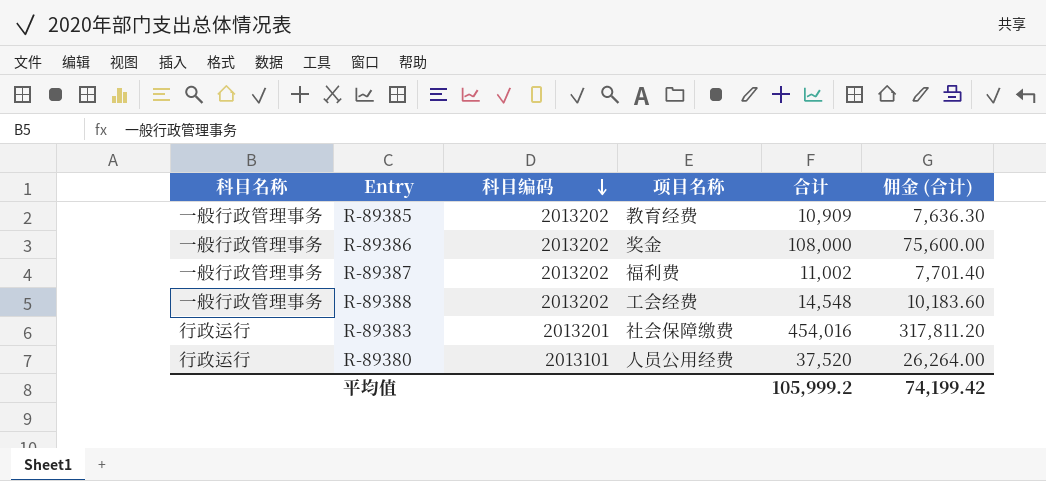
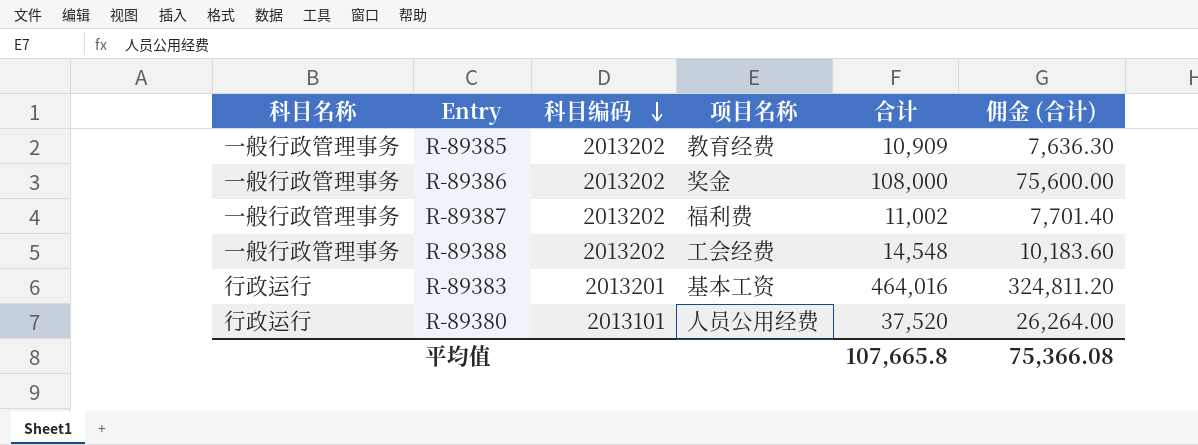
R-89383 | 项目名称: 社会保障缴费 -> 基本工资
R-89383 | 合计: 454,016 -> 464,016
R-89383 | 佣金 (合计): 317,811.20 -> 324,811.20
平均值 | 合计: 105,999.2 -> 107,665.8
平均值 | 佣金 (合计): 74,199.42 -> 75,366.08

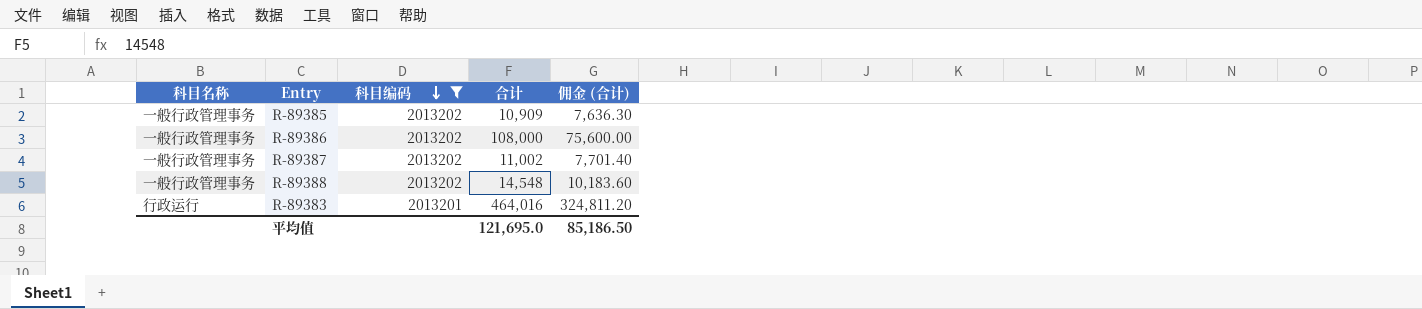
filter: none -> 科目编码 != 2013101
column 项目名称 | position: 4 -> none
平均值 | 合计: 107,665.8 -> 121,695.0
平均值 | 佣金 (合计): 75,366.08 -> 85,186.50

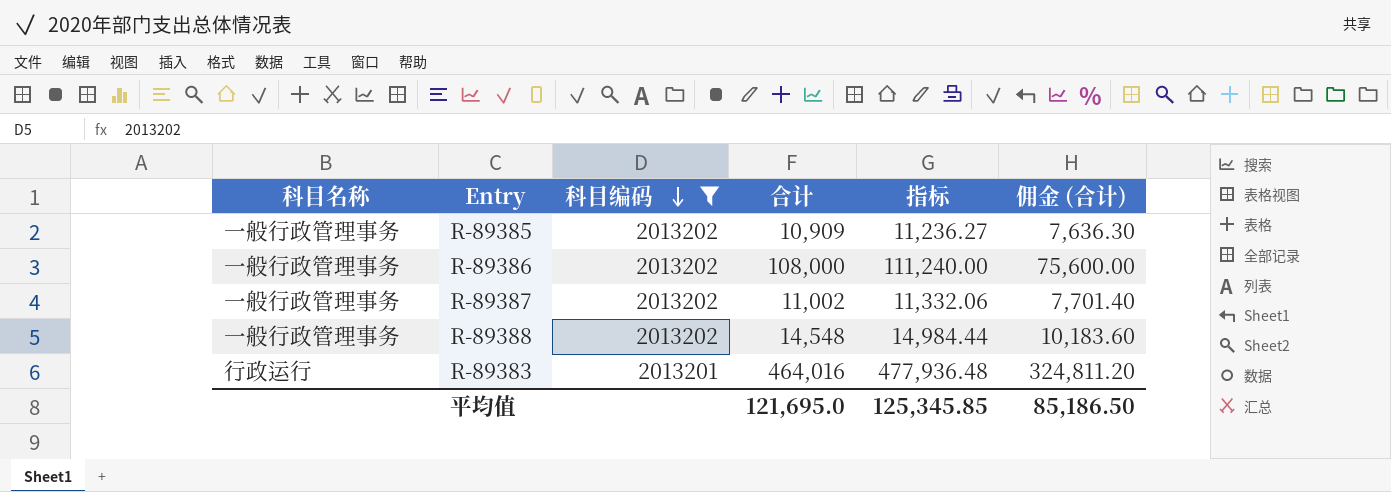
column 指标 | formula: none -> [合计] * 1.03

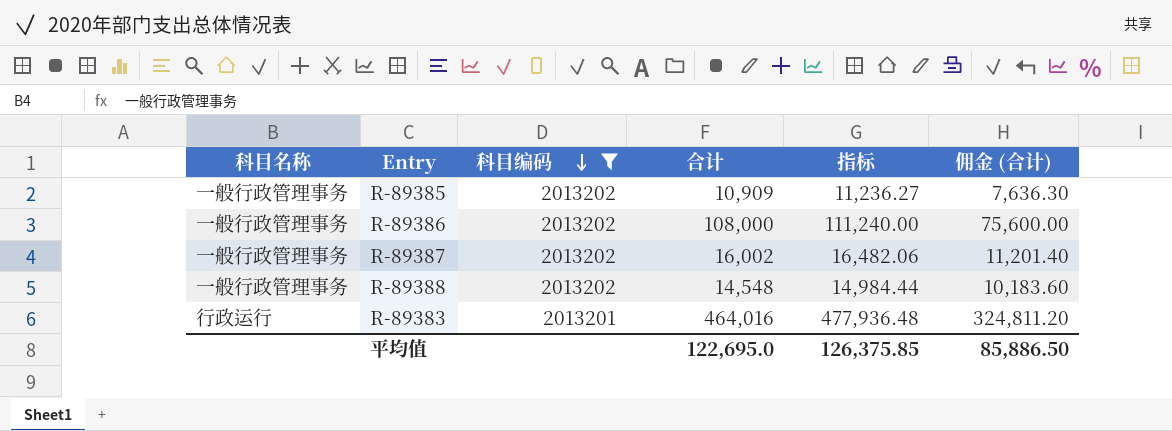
R-89387 | 合计: 11,002 -> 16,002
R-89387 | 指标: 11,332.06 -> 16,482.06
R-89387 | 佣金 (合计): 7,701.40 -> 11,201.40
平均值 | 合计: 121,695.0 -> 122,695.0
平均值 | 指标: 125,345.85 -> 126,375.85
平均值 | 佣金 (合计): 85,186.50 -> 85,886.50

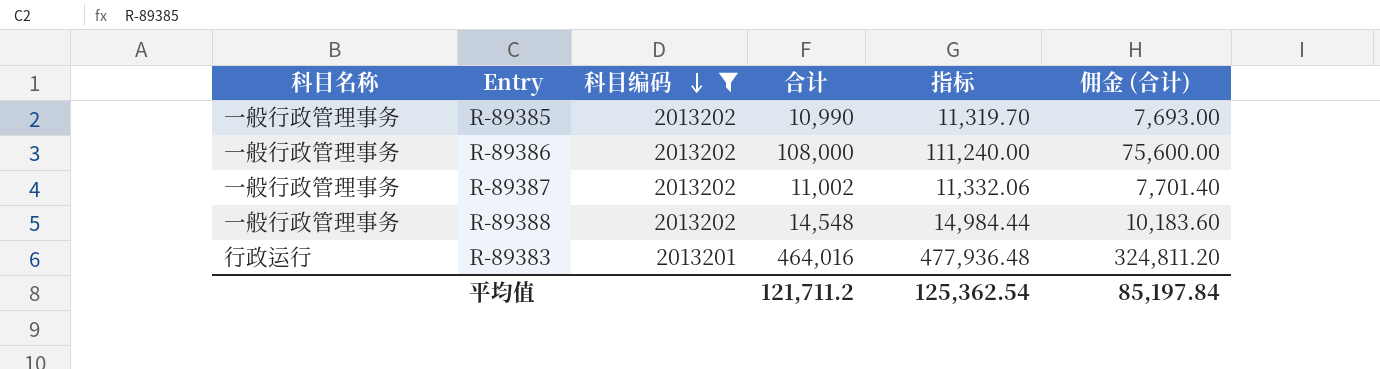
R-89385 | 合计: 10,909 -> 10,990
R-89385 | 指标: 11,236.27 -> 11,319.70
R-89385 | 佣金 (合计): 7,636.30 -> 7,693.00
R-89387 | 合计: 16,002 -> 11,002
R-89387 | 指标: 16,482.06 -> 11,332.06
R-89387 | 佣金 (合计): 11,201.40 -> 7,701.40
平均值 | 合计: 122,695.0 -> 121,711.2
平均值 | 指标: 126,375.85 -> 125,362.54
平均值 | 佣金 (合计): 85,886.50 -> 85,197.84

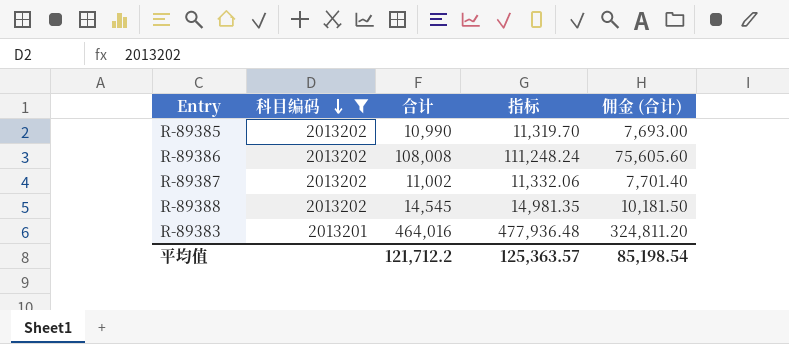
column 科目名称 | position: 1 -> none
R-89386 | 合计: 108,000 -> 108,008
R-89386 | 指标: 111,240.00 -> 111,248.24
R-89386 | 佣金 (合计): 75,600.00 -> 75,605.60
R-89388 | 合计: 14,548 -> 14,545
R-89388 | 指标: 14,984.44 -> 14,981.35
R-89388 | 佣金 (合计): 10,183.60 -> 10,181.50
平均值 | 合计: 121,711.2 -> 121,712.2
平均值 | 指标: 125,362.54 -> 125,363.57
平均值 | 佣金 (合计): 85,197.84 -> 85,198.54

